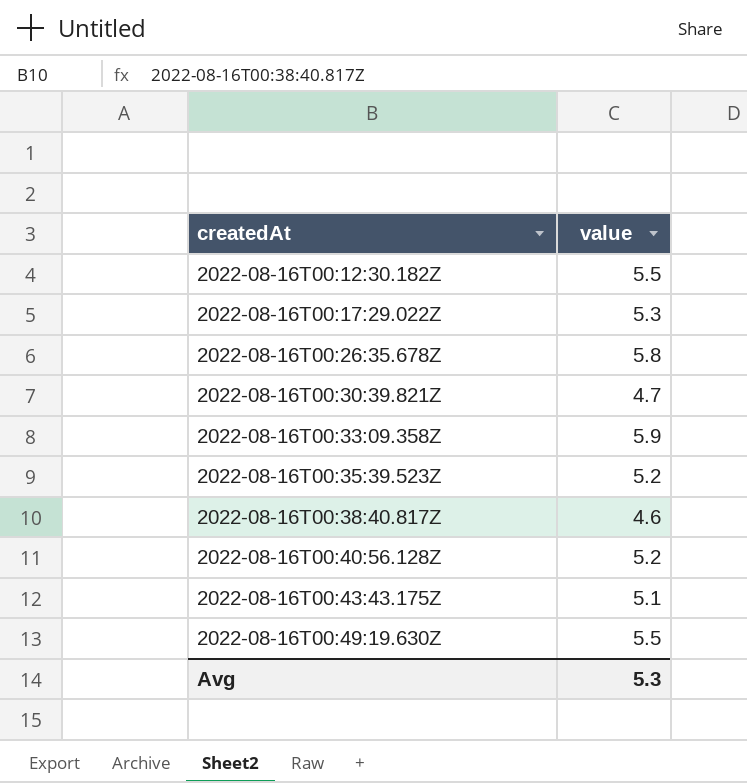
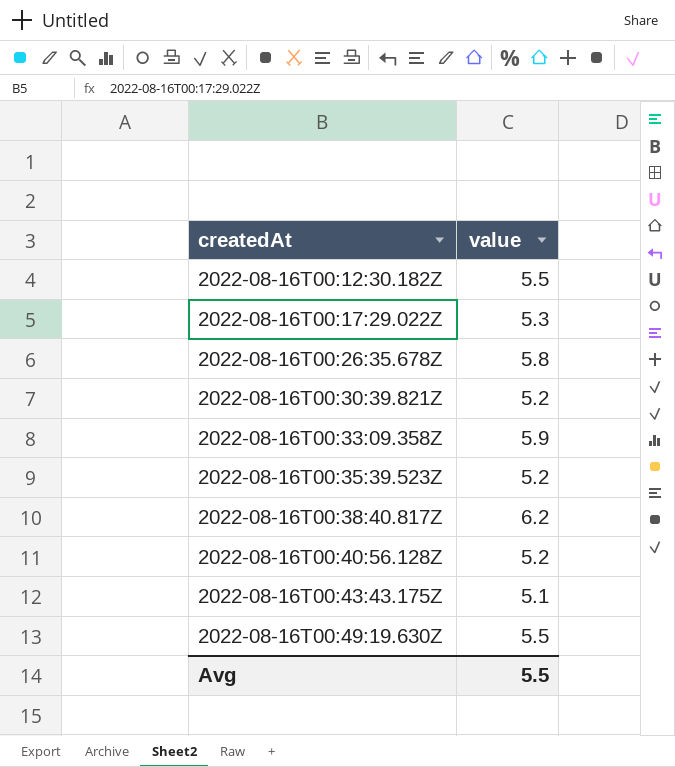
2022-08-16T00:30:39.821Z | value: 4.7 -> 5.2
2022-08-16T00:38:40.817Z | value: 4.6 -> 6.2
Avg | value: 5.3 -> 5.5

